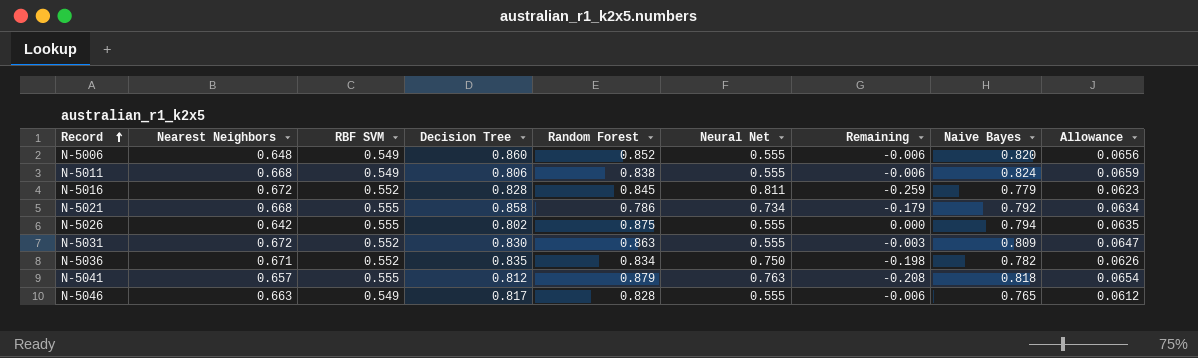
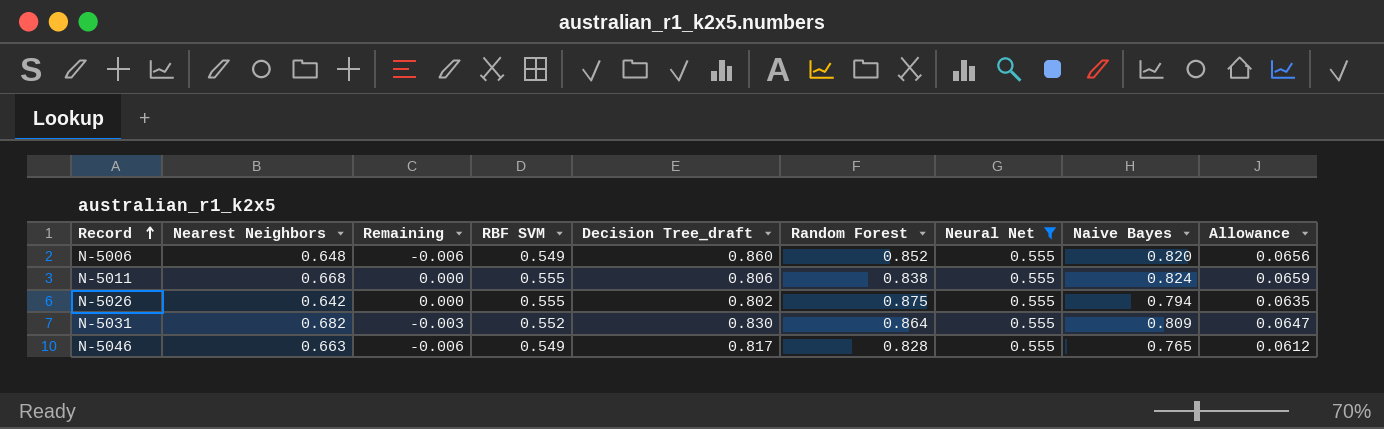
filter: none -> Neural Net = 0.555
column Remaining | position: 7 -> 3
column name: Decision Tree -> Decision Tree_draft
N-5011 | Remaining: -0.006 -> 0.000
N-5011 | RBF SVM: 0.549 -> 0.555
N-5031 | Nearest Neighbors: 0.672 -> 0.682
N-5031 | Random Forest: 0.863 -> 0.864

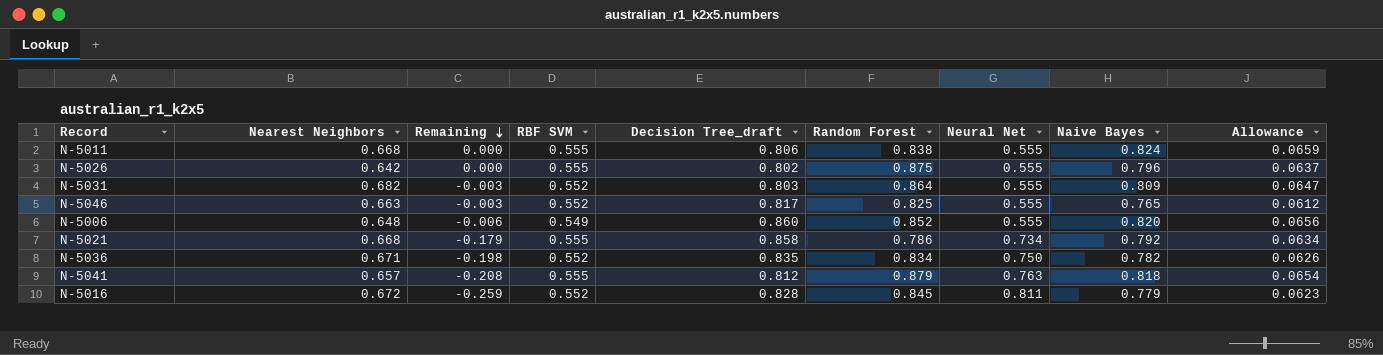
filter: Neural Net = 0.555 -> none
row order: Record ascending -> Remaining descending
N-5026 | Naive Bayes: 0.794 -> 0.796
N-5026 | Allowance: 0.0635 -> 0.0637
N-5031 | Decision Tree_draft: 0.830 -> 0.803
N-5046 | Remaining: -0.006 -> -0.003
N-5046 | RBF SVM: 0.549 -> 0.552
N-5046 | Random Forest: 0.828 -> 0.825

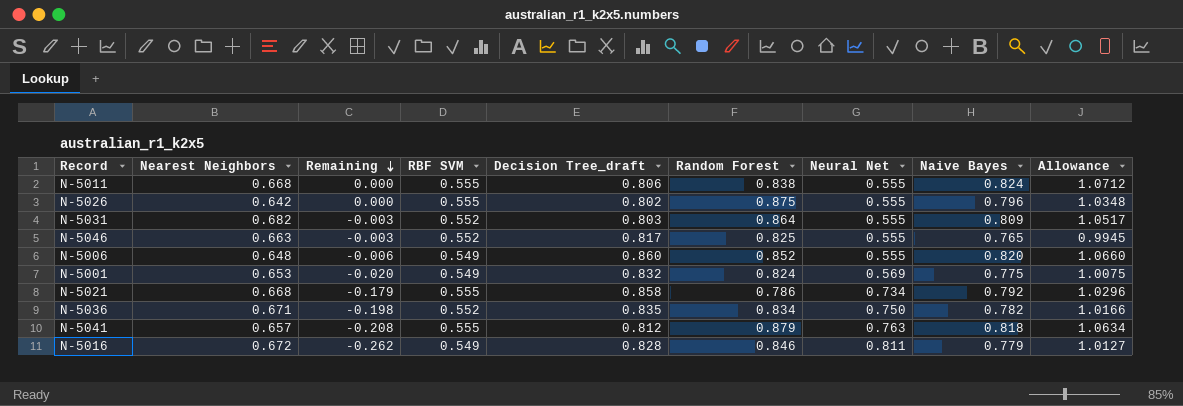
column Allowance | formula: [Naive Bayes] * 0.08 -> [Naive Bayes] * 1.3
row N-5001: none -> 0.653 | -0.020 | 0.549 | 0.832 | 0.824 | 0.569 | 0.775 | 1.0075
N-5016 | Remaining: -0.259 -> -0.262
N-5016 | RBF SVM: 0.552 -> 0.549
N-5016 | Random Forest: 0.845 -> 0.846

